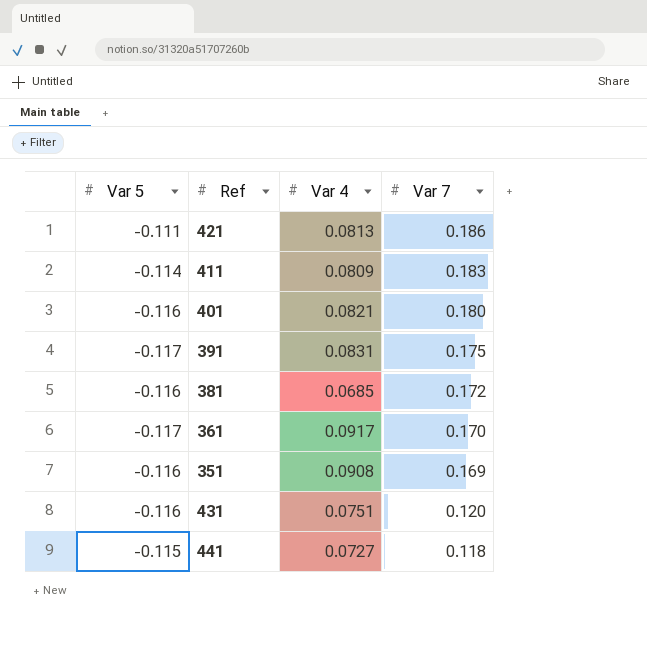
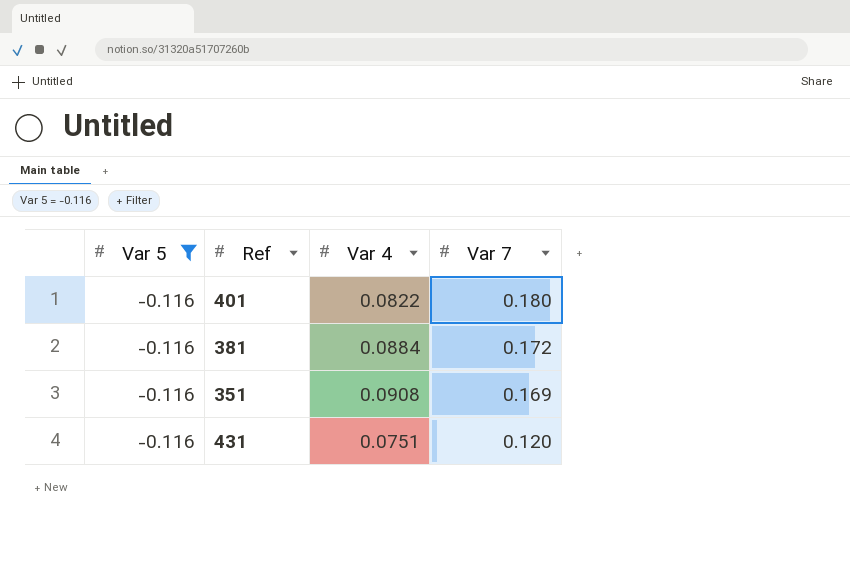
filter: none -> Var 5 = -0.116
401 | Var 4: 0.0821 -> 0.0822
381 | Var 4: 0.0685 -> 0.0884

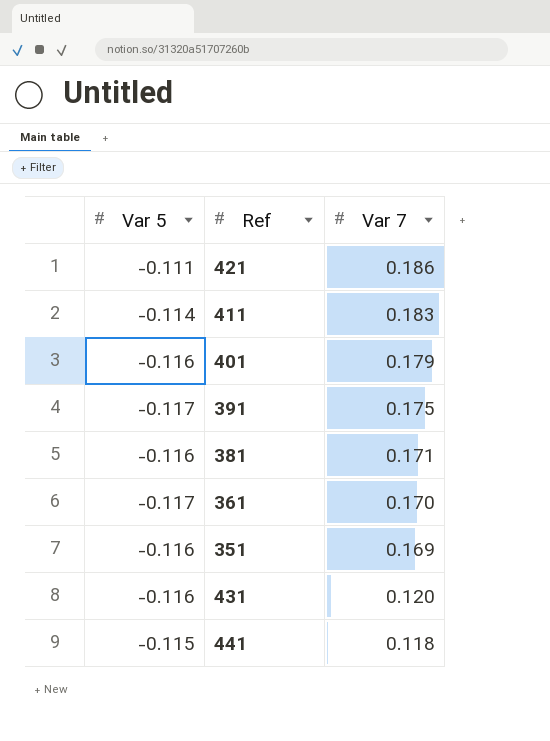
filter: Var 5 = -0.116 -> none
column Var 4 | position: 3 -> none
401 | Var 7: 0.180 -> 0.179
381 | Var 7: 0.172 -> 0.171

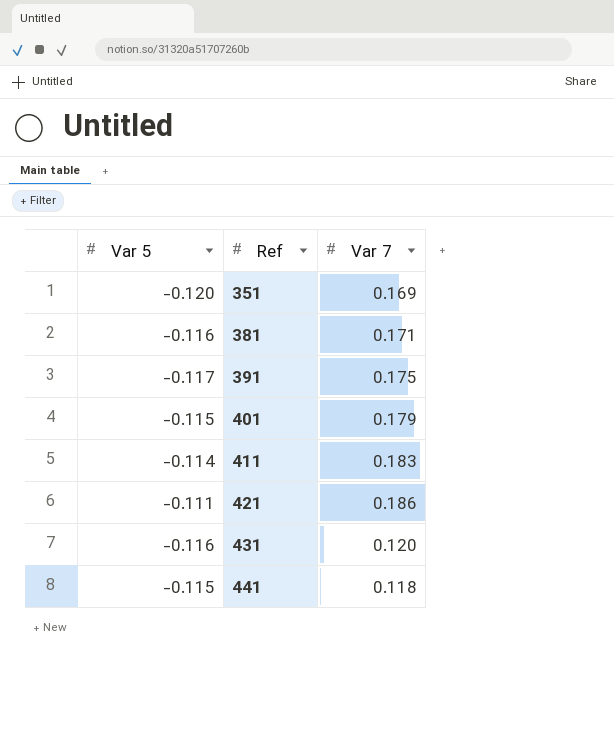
row order: Var 7 descending -> Ref ascending
row 361: -0.117 | 0.170 -> none
351 | Var 5: -0.116 -> -0.120
401 | Var 5: -0.116 -> -0.115

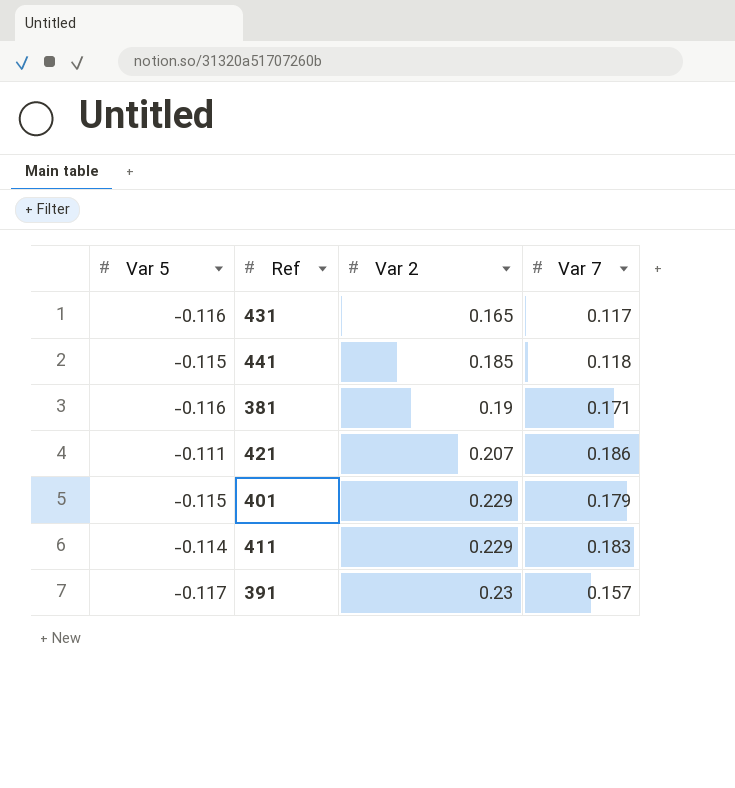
row order: Ref ascending -> Var 2 ascending
column Var 2 | position: none -> 3
row 351: -0.120 | 0.169 -> none
431 | Var 7: 0.120 -> 0.117
391 | Var 7: 0.175 -> 0.157

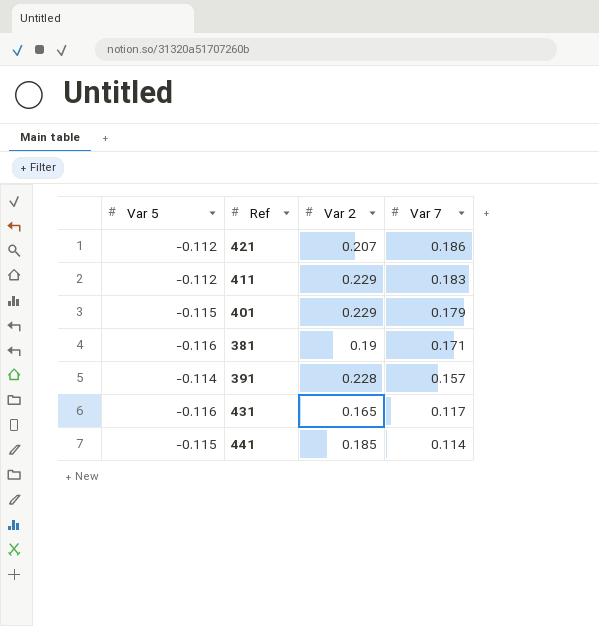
row order: Var 2 ascending -> Var 7 descending
421 | Var 5: -0.111 -> -0.112
411 | Var 5: -0.114 -> -0.112
391 | Var 5: -0.117 -> -0.114
391 | Var 2: 0.23 -> 0.228
441 | Var 7: 0.118 -> 0.114

